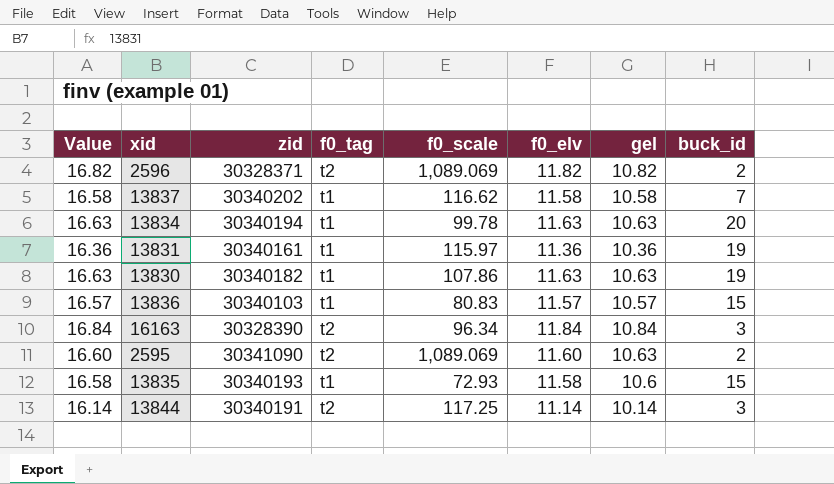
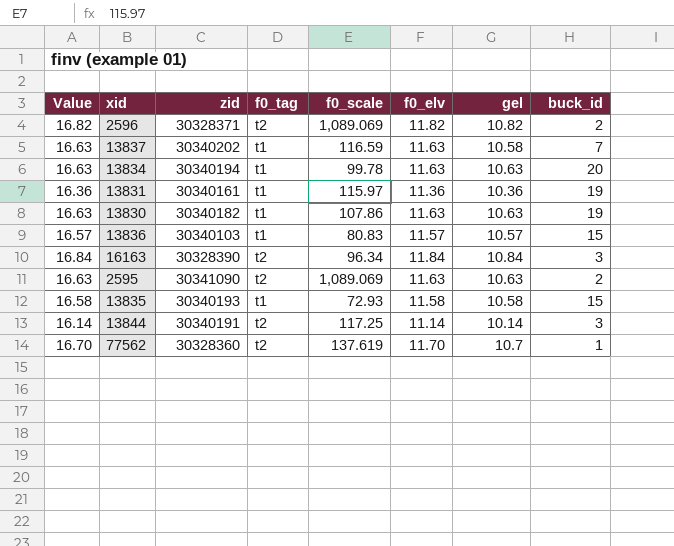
13837 | Value: 16.58 -> 16.63
13837 | f0_scale: 116.62 -> 116.59
13837 | f0_elv: 11.58 -> 11.63
2595 | Value: 16.60 -> 16.63
2595 | f0_elv: 11.60 -> 11.63
13835 | gel: 10.6 -> 10.58
row 77562: none -> 16.70 | 30328360 | t2 | 137.619 | 11.70 | 10.7 | 1

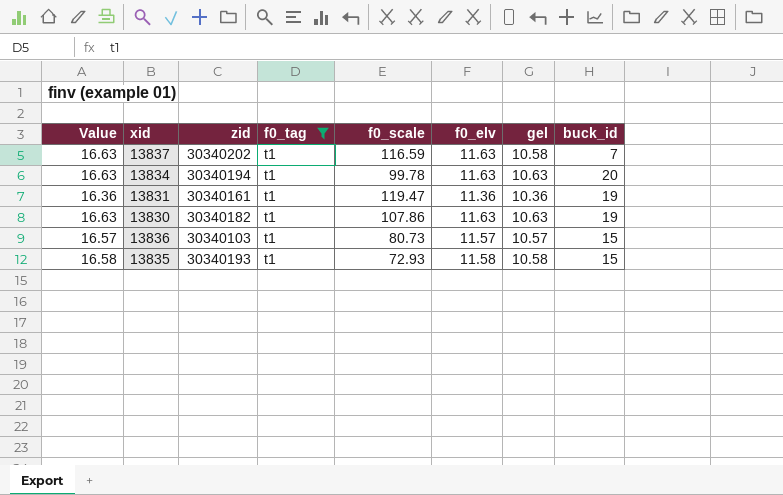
filter: none -> f0_tag = t1
13831 | f0_scale: 115.97 -> 119.47
13836 | f0_scale: 80.83 -> 80.73

